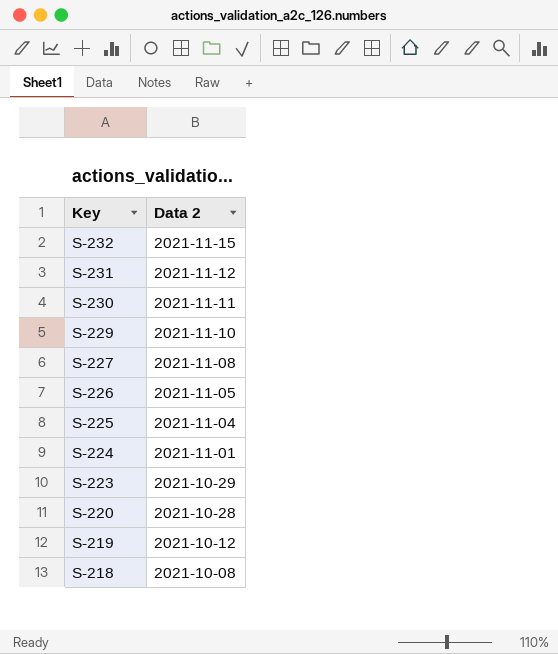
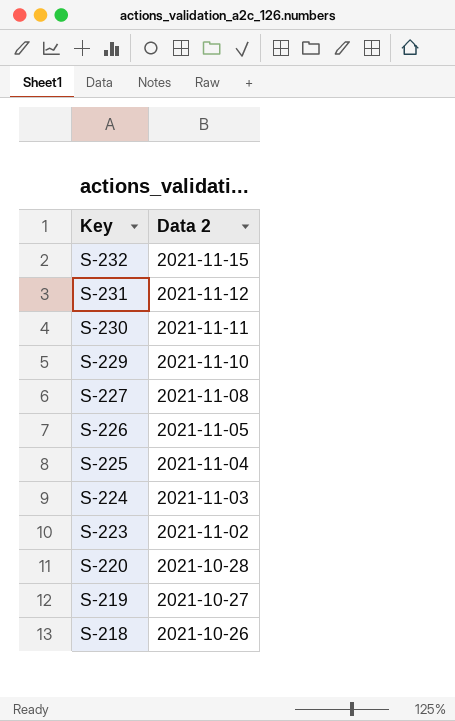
S-224 | Data 2: 2021-11-01 -> 2021-11-03
S-223 | Data 2: 2021-10-29 -> 2021-11-02
S-219 | Data 2: 2021-10-12 -> 2021-10-27
S-218 | Data 2: 2021-10-08 -> 2021-10-26

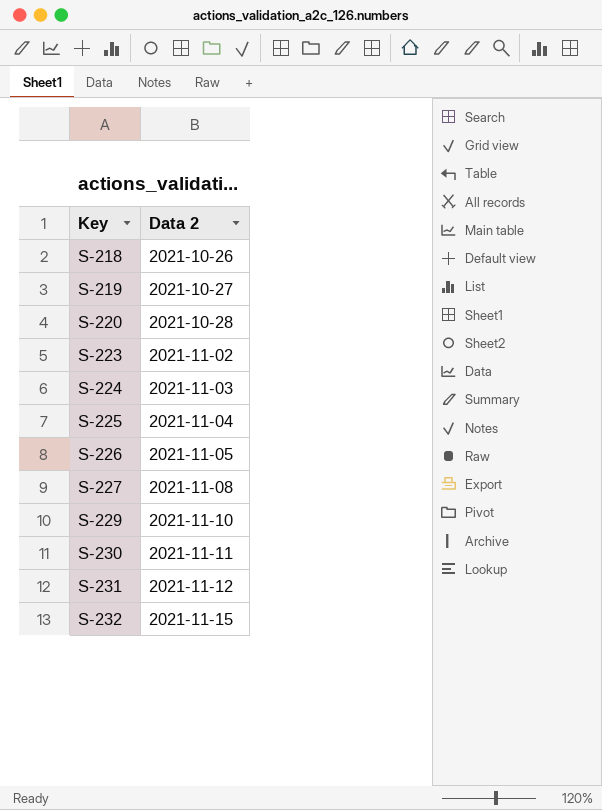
row order: Key descending -> Key ascending

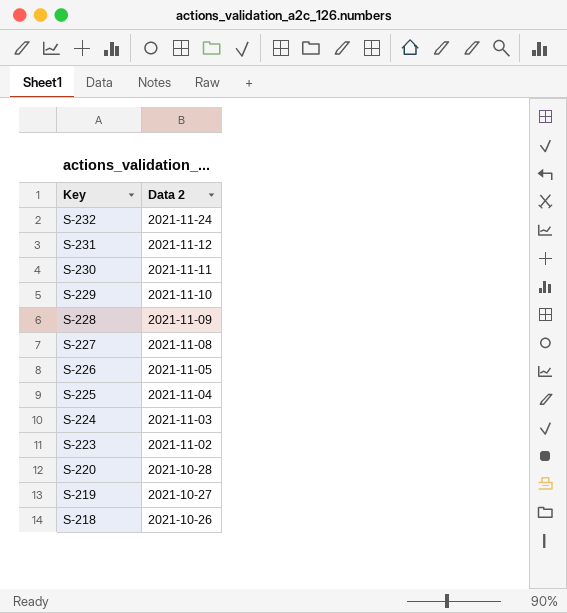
row order: Key ascending -> Key descending
S-232 | Data 2: 2021-11-15 -> 2021-11-24
row S-228: none -> 2021-11-09

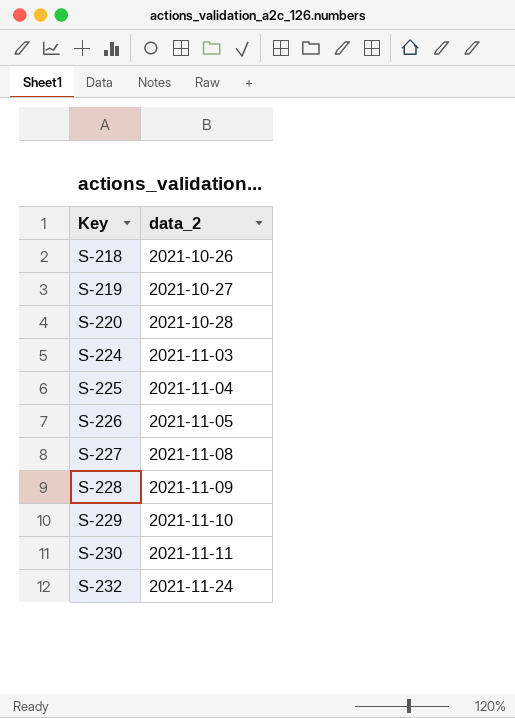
row order: Key descending -> Key ascending
column name: Data 2 -> data_2
row S-231: 2021-11-12 -> none
row S-223: 2021-11-02 -> none

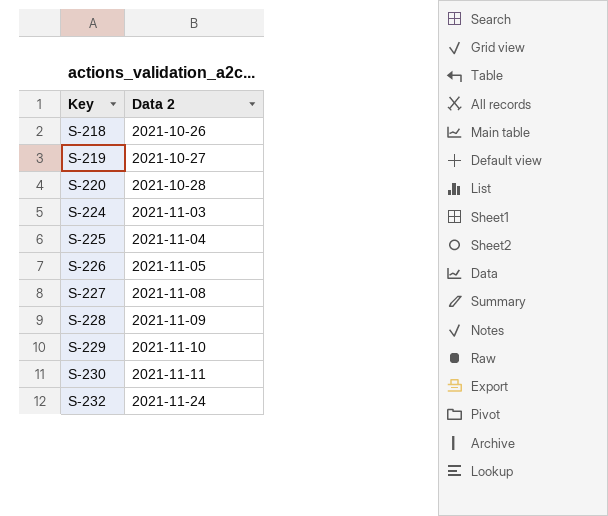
column name: data_2 -> Data 2

